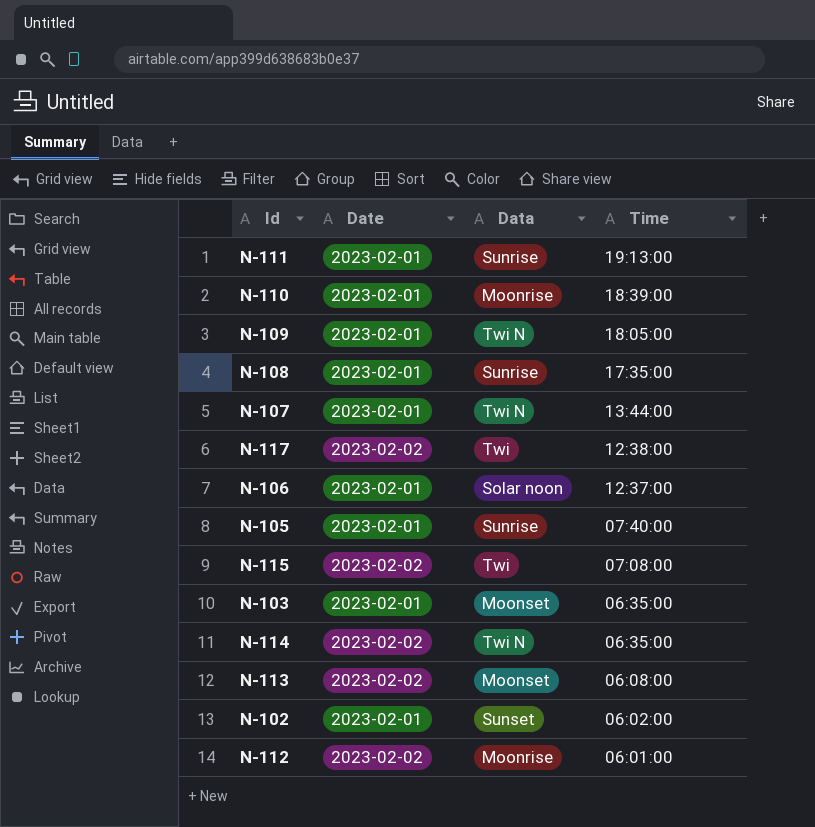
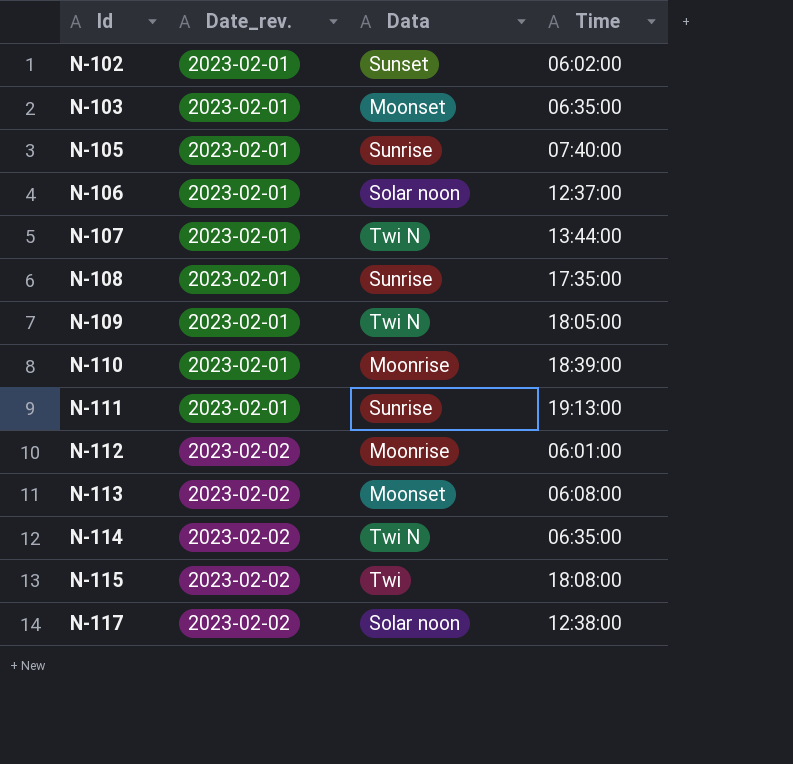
row order: Time descending -> Id ascending
column name: Date -> Date_rev.
N-115 | Time: 07:08:00 -> 18:08:00
N-117 | Data: Twi -> Solar noon

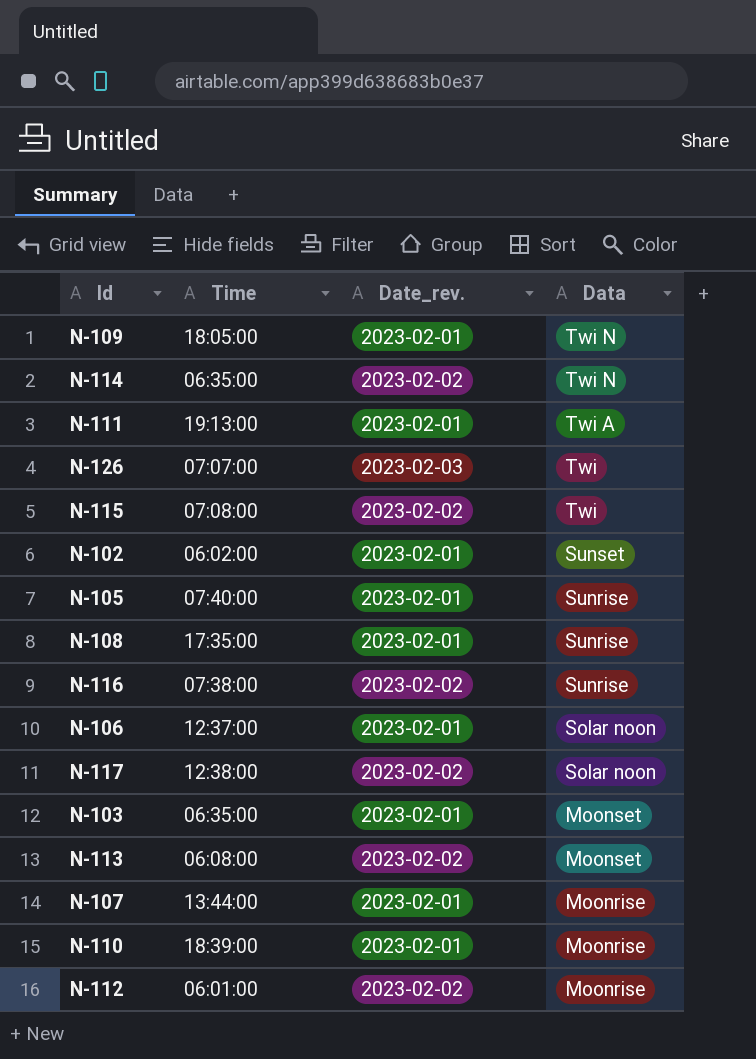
row order: Id ascending -> Data descending
column Time | position: 4 -> 2
N-111 | Data: Sunrise -> Twi A
row N-126: none -> 07:07:00 | 2023-02-03 | Twi
N-115 | Time: 18:08:00 -> 07:08:00
row N-116: none -> 07:38:00 | 2023-02-02 | Sunrise
N-107 | Data: Twi N -> Moonrise

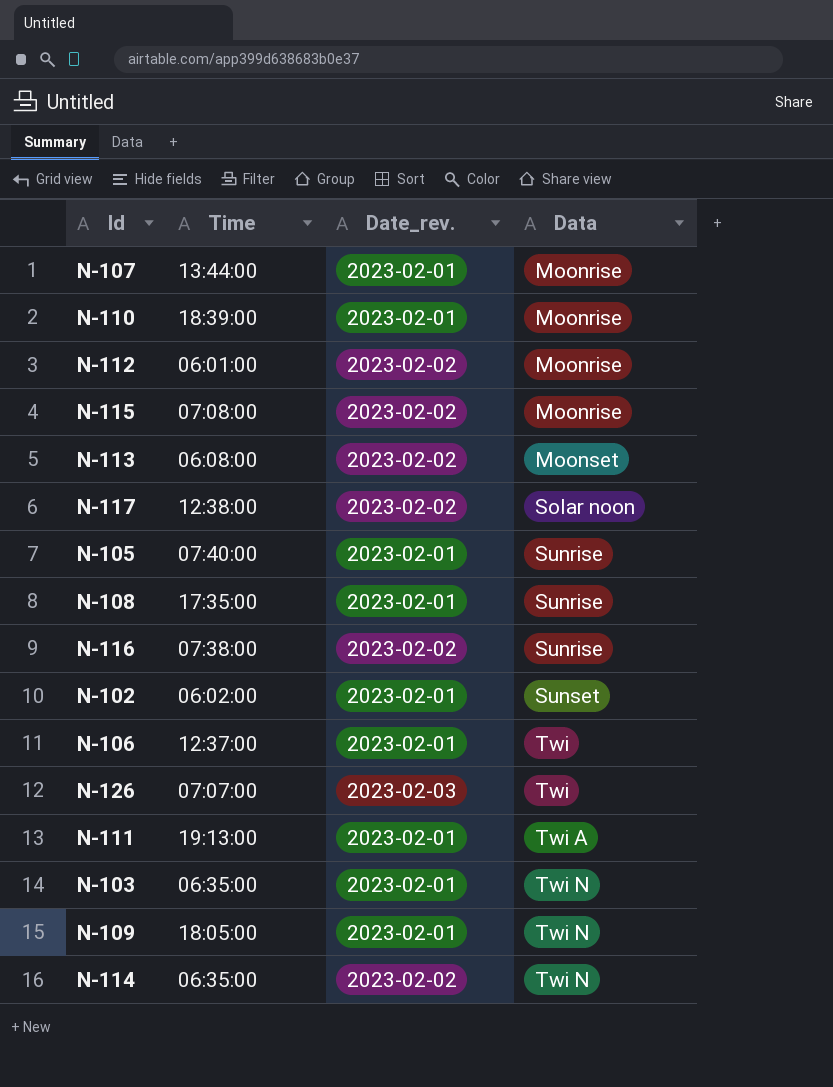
row order: Data descending -> Data ascending
N-115 | Data: Twi -> Moonrise
N-106 | Data: Solar noon -> Twi
N-103 | Data: Moonset -> Twi N

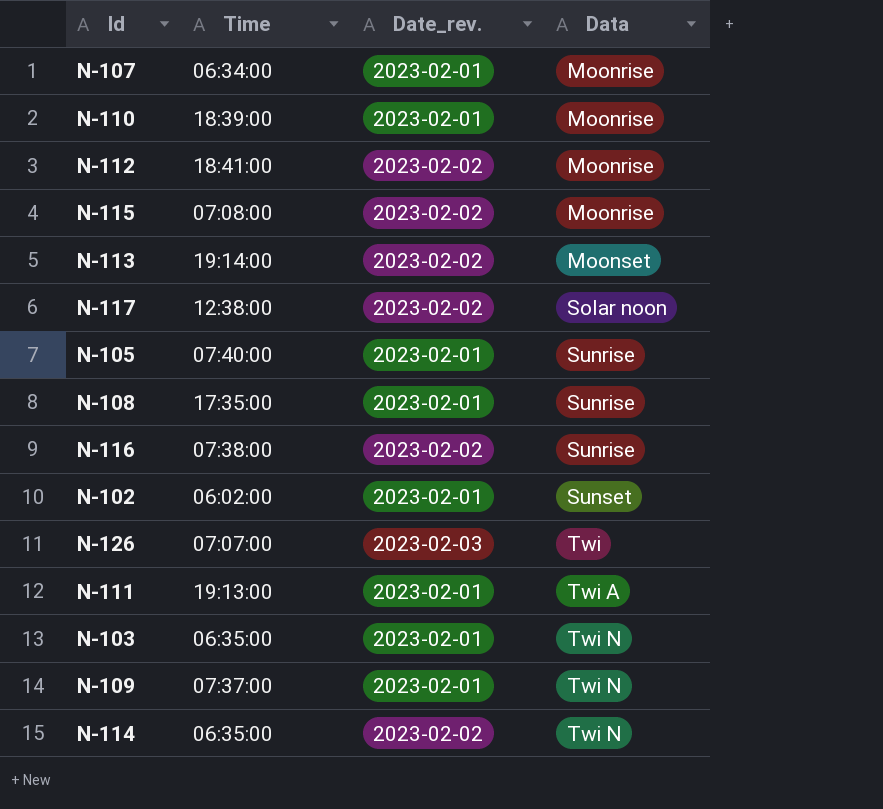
row N-106: 12:37:00 | 2023-02-01 | Twi -> none
N-107 | Time: 13:44:00 -> 06:34:00
N-112 | Time: 06:01:00 -> 18:41:00
N-113 | Time: 06:08:00 -> 19:14:00
N-109 | Time: 18:05:00 -> 07:37:00

